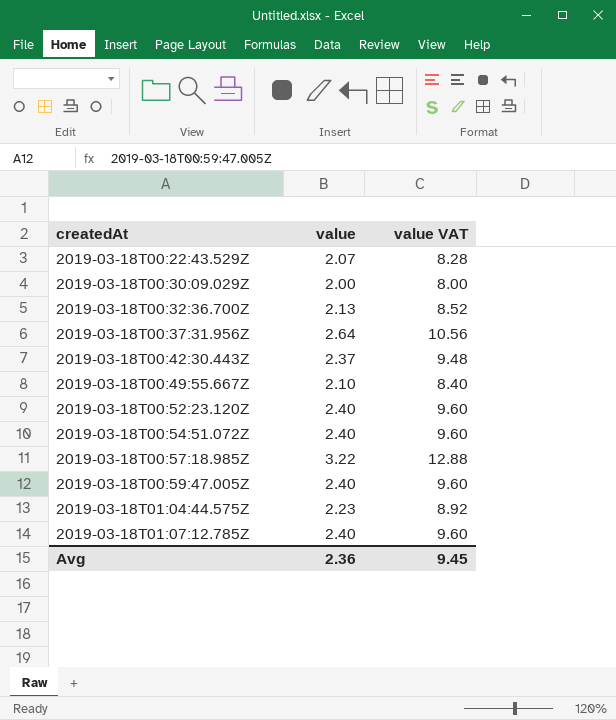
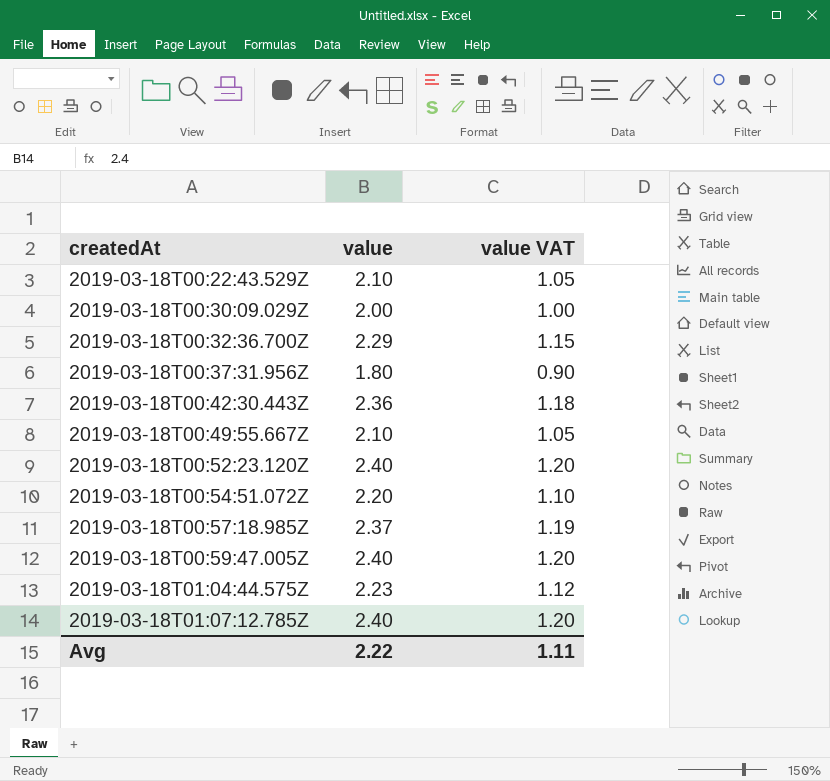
column value VAT | formula: [value] * 4 -> [value] * 0.5
2019-03-18T00:22:43.529Z | value: 2.07 -> 2.10
2019-03-18T00:32:36.700Z | value: 2.13 -> 2.29
2019-03-18T00:37:31.956Z | value: 2.64 -> 1.80
2019-03-18T00:42:30.443Z | value: 2.37 -> 2.36
2019-03-18T00:54:51.072Z | value: 2.40 -> 2.20
2019-03-18T00:57:18.985Z | value: 3.22 -> 2.37
Avg | value: 2.36 -> 2.22
Avg | value VAT: 9.45 -> 1.11

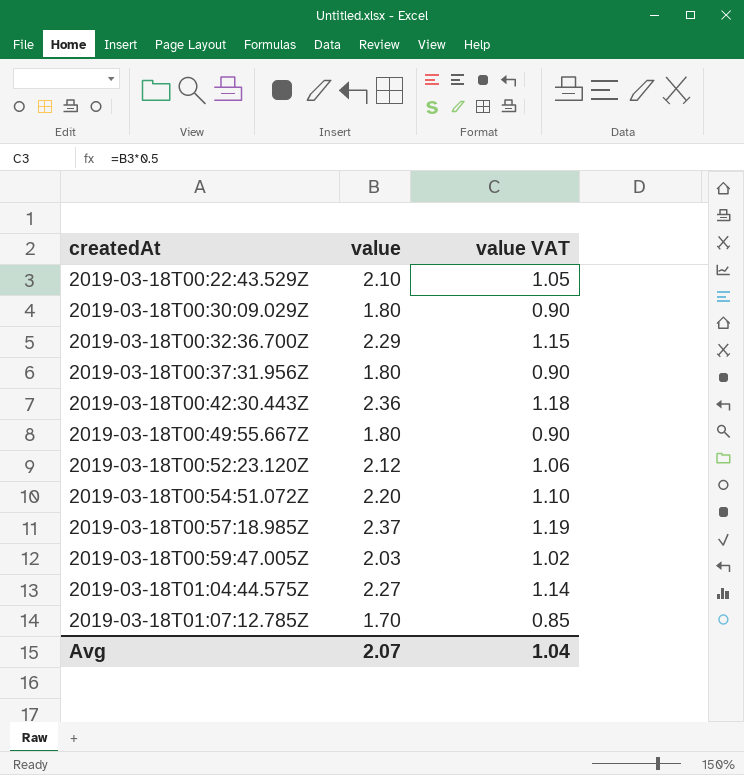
2019-03-18T00:30:09.029Z | value: 2.00 -> 1.80
2019-03-18T00:30:09.029Z | value VAT: 1.00 -> 0.90
2019-03-18T00:49:55.667Z | value: 2.10 -> 1.80
2019-03-18T00:49:55.667Z | value VAT: 1.05 -> 0.90
2019-03-18T00:52:23.120Z | value: 2.40 -> 2.12
2019-03-18T00:52:23.120Z | value VAT: 1.20 -> 1.06
2019-03-18T00:59:47.005Z | value: 2.40 -> 2.03
2019-03-18T00:59:47.005Z | value VAT: 1.20 -> 1.02
2019-03-18T01:04:44.575Z | value: 2.23 -> 2.27
2019-03-18T01:04:44.575Z | value VAT: 1.12 -> 1.14
2019-03-18T01:07:12.785Z | value: 2.40 -> 1.70
2019-03-18T01:07:12.785Z | value VAT: 1.20 -> 0.85
Avg | value: 2.22 -> 2.07
Avg | value VAT: 1.11 -> 1.04

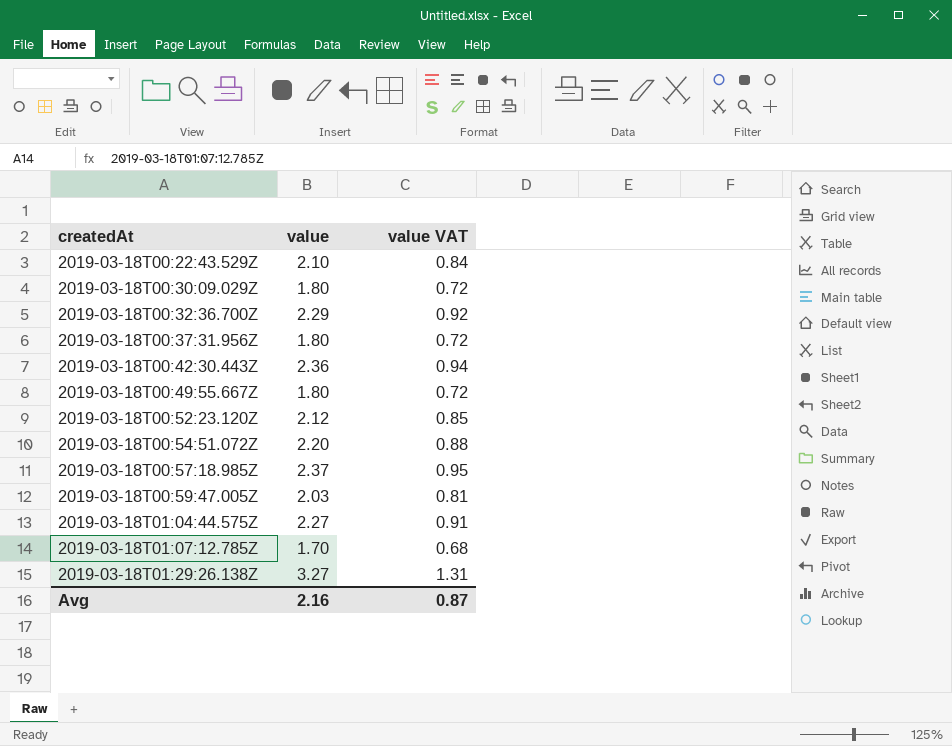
column value VAT | formula: [value] * 0.5 -> [value] * 0.4
row 2019-03-18T01:29:26.138Z: none -> 3.27 | 1.31
Avg | value: 2.07 -> 2.16
Avg | value VAT: 1.04 -> 0.87

